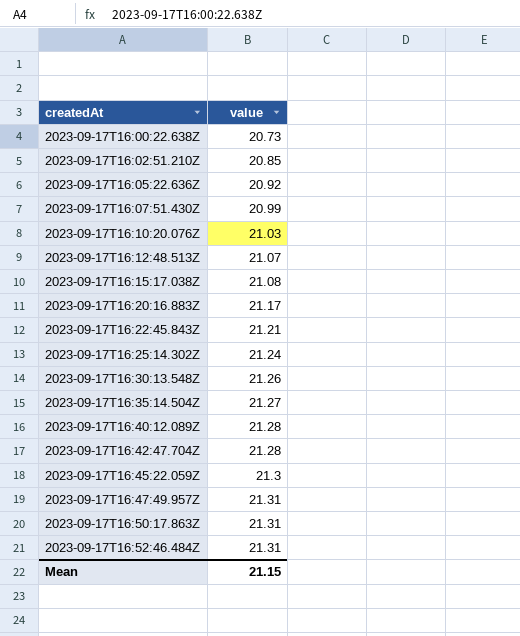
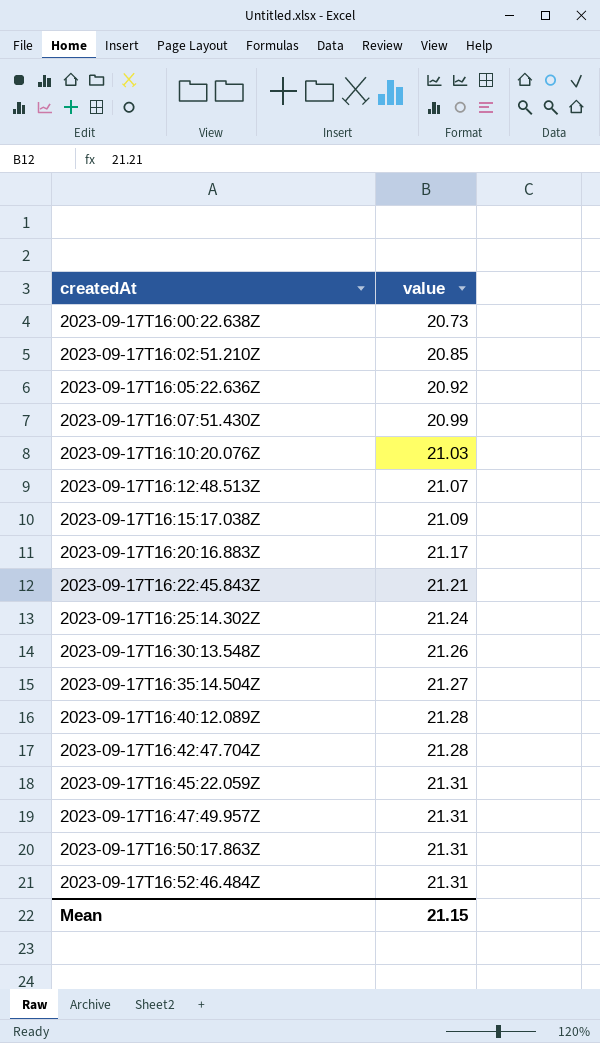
2023-09-17T16:15:17.038Z | value: 21.08 -> 21.09
2023-09-17T16:45:22.059Z | value: 21.3 -> 21.31

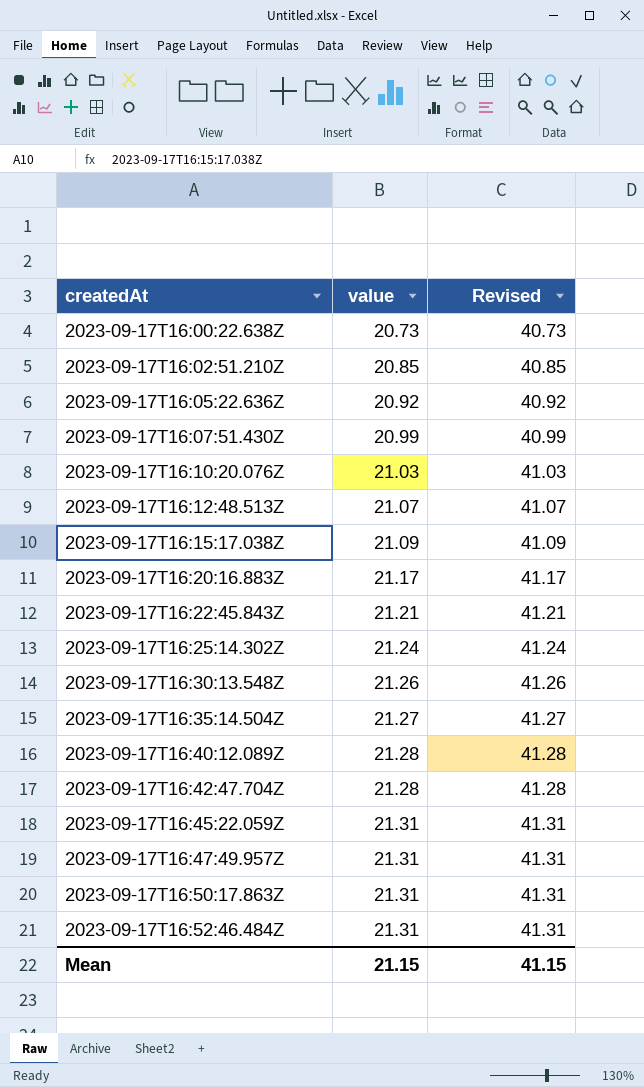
column Revised | formula: none -> [value] + 20

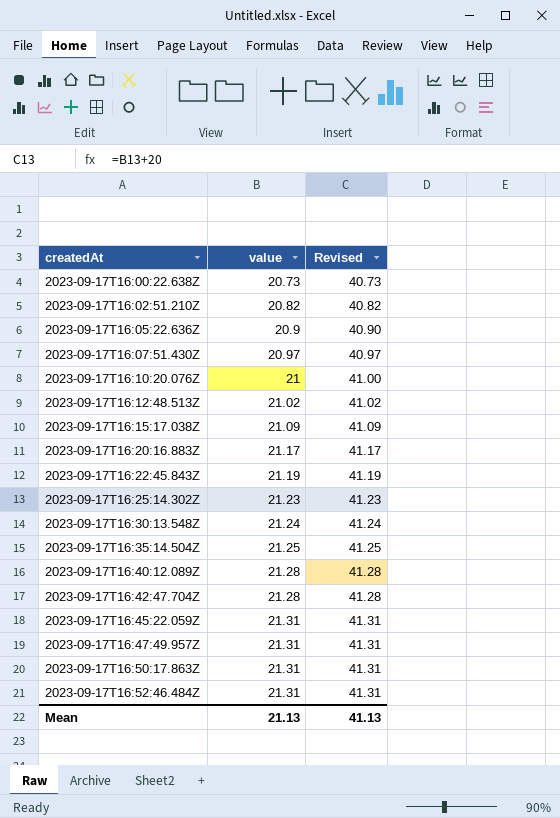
2023-09-17T16:02:51.210Z | value: 20.85 -> 20.82
2023-09-17T16:02:51.210Z | Revised: 40.85 -> 40.82
2023-09-17T16:05:22.636Z | value: 20.92 -> 20.9
2023-09-17T16:05:22.636Z | Revised: 40.92 -> 40.90
2023-09-17T16:07:51.430Z | value: 20.99 -> 20.97
2023-09-17T16:07:51.430Z | Revised: 40.99 -> 40.97
2023-09-17T16:10:20.076Z | value: 21.03 -> 21
2023-09-17T16:10:20.076Z | Revised: 41.03 -> 41.00
2023-09-17T16:12:48.513Z | value: 21.07 -> 21.02
2023-09-17T16:12:48.513Z | Revised: 41.07 -> 41.02
2023-09-17T16:22:45.843Z | value: 21.21 -> 21.19
2023-09-17T16:22:45.843Z | Revised: 41.21 -> 41.19
2023-09-17T16:25:14.302Z | value: 21.24 -> 21.23
2023-09-17T16:25:14.302Z | Revised: 41.24 -> 41.23
2023-09-17T16:30:13.548Z | value: 21.26 -> 21.24
2023-09-17T16:30:13.548Z | Revised: 41.26 -> 41.24
2023-09-17T16:35:14.504Z | value: 21.27 -> 21.25
2023-09-17T16:35:14.504Z | Revised: 41.27 -> 41.25
Mean | value: 21.15 -> 21.13
Mean | Revised: 41.15 -> 41.13

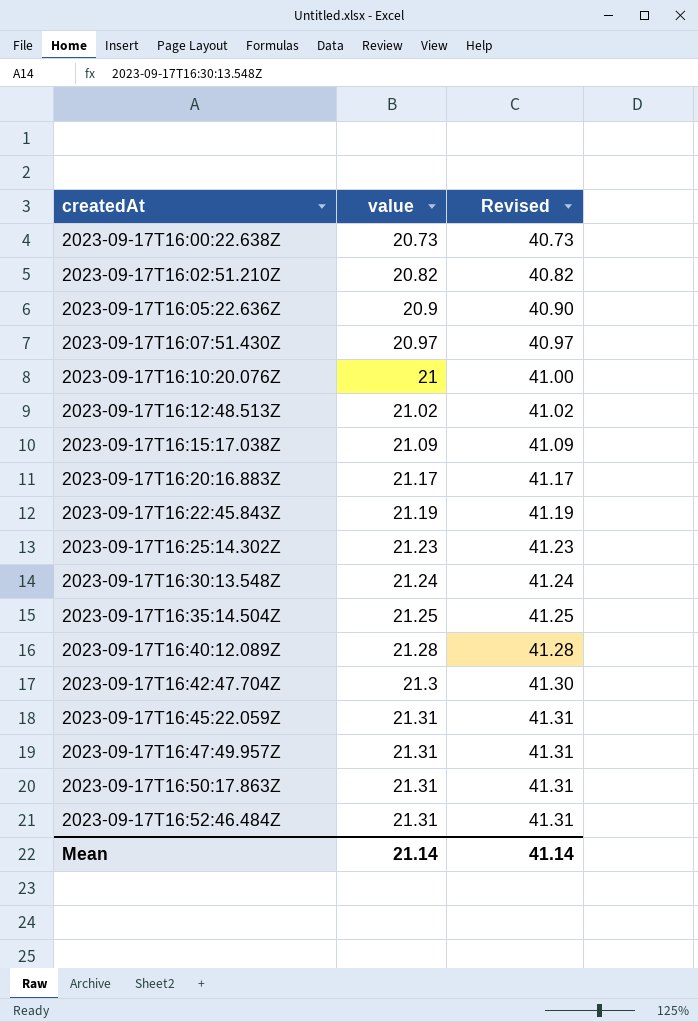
2023-09-17T16:42:47.704Z | value: 21.28 -> 21.3
2023-09-17T16:42:47.704Z | Revised: 41.28 -> 41.30
Mean | value: 21.13 -> 21.14
Mean | Revised: 41.13 -> 41.14

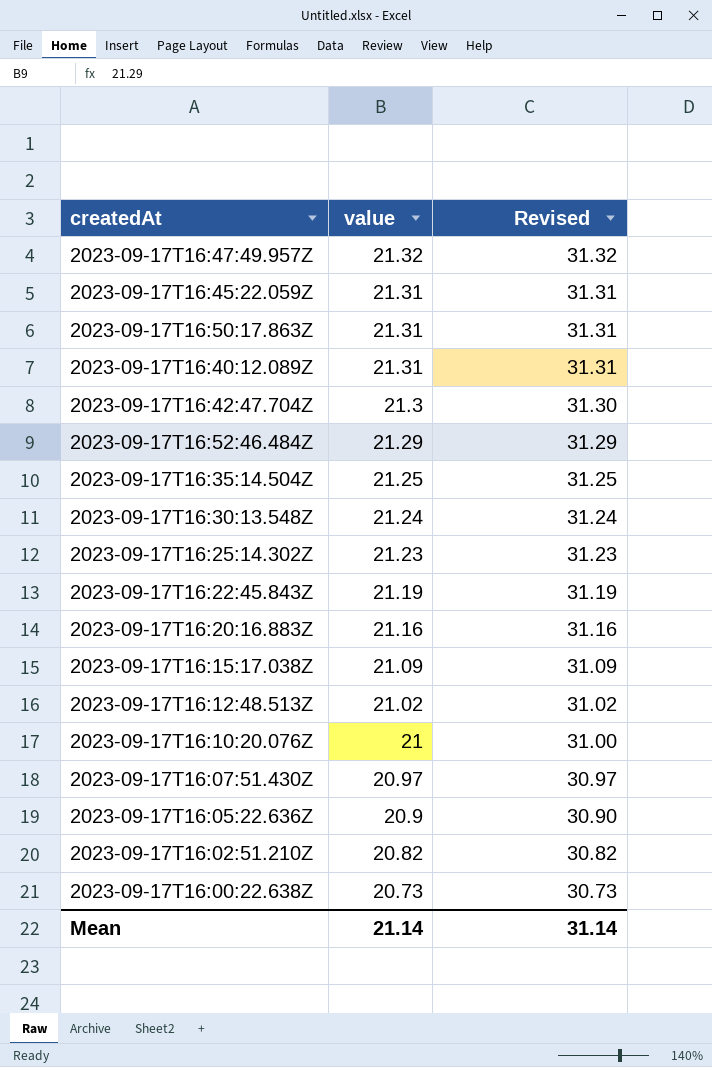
row order: createdAt ascending -> value descending
column Revised | formula: [value] + 20 -> [value] + 10
2023-09-17T16:47:49.957Z | value: 21.31 -> 21.32
2023-09-17T16:40:12.089Z | value: 21.28 -> 21.31
2023-09-17T16:52:46.484Z | value: 21.31 -> 21.29
2023-09-17T16:20:16.883Z | value: 21.17 -> 21.16
Mean | Revised: 41.14 -> 31.14

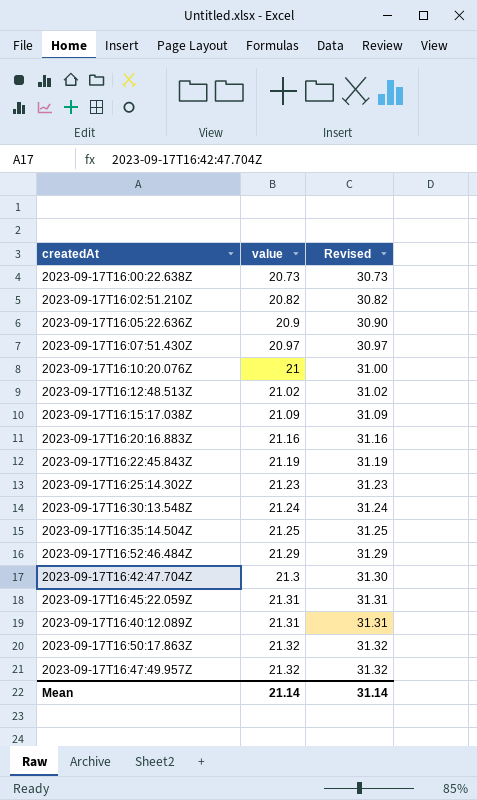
row order: value descending -> value ascending
2023-09-17T16:50:17.863Z | value: 21.31 -> 21.32
2023-09-17T16:50:17.863Z | Revised: 31.31 -> 31.32

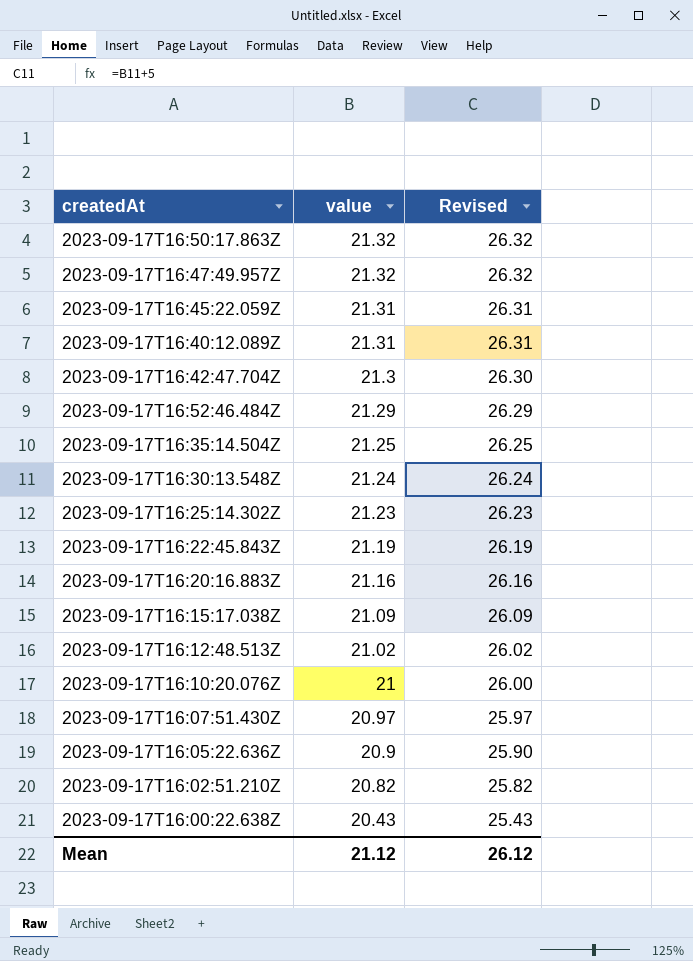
row order: value ascending -> value descending
column Revised | formula: [value] + 10 -> [value] + 5
2023-09-17T16:00:22.638Z | value: 20.73 -> 20.43
Mean | value: 21.14 -> 21.12
Mean | Revised: 31.14 -> 26.12

